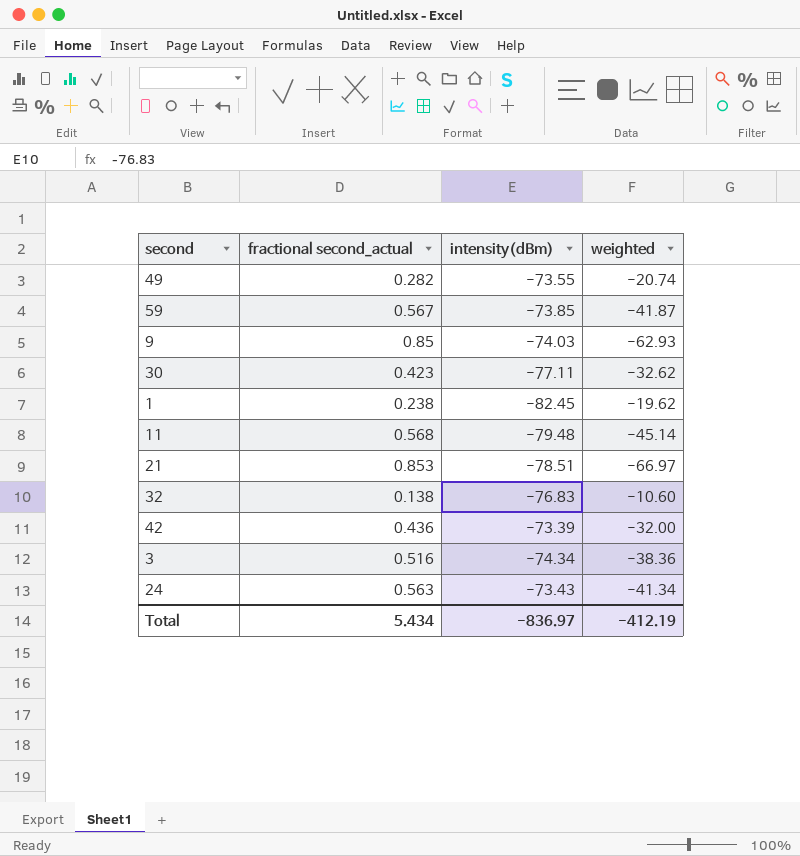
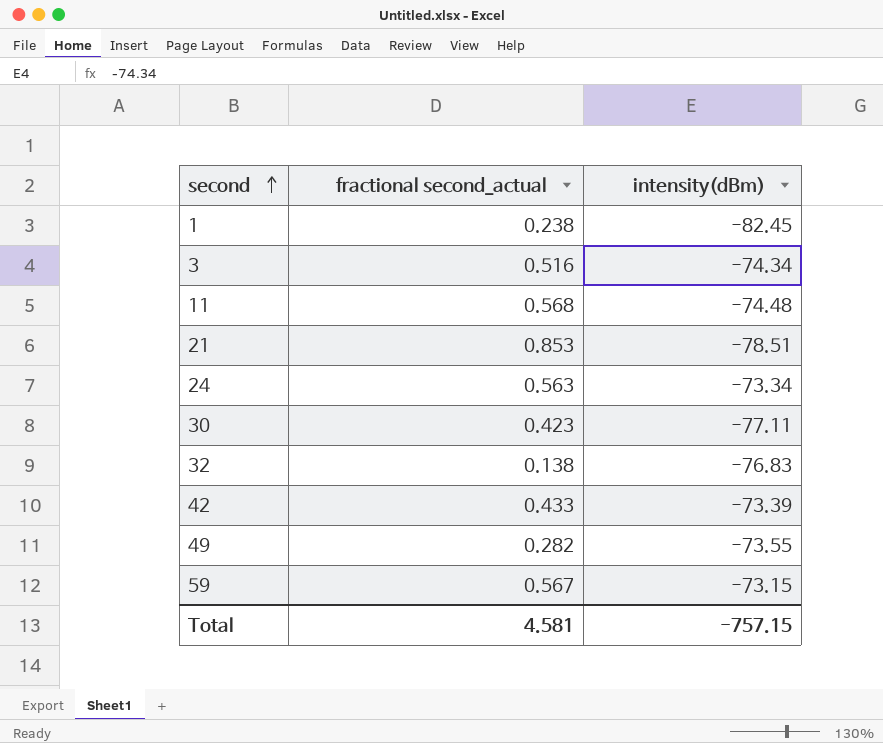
row order: none -> second ascending
column weighted | formula: [fractional second_actual] * [intensity(dBm)] -> none
row 9: 0.85 | -74.03 | -62.93 -> none
11 | intensity(dBm): -79.48 -> -74.48
24 | intensity(dBm): -73.43 -> -73.34
42 | fractional second_actual: 0.436 -> 0.433
59 | intensity(dBm): -73.85 -> -73.15
Total | fractional second_actual: 5.434 -> 4.581
Total | intensity(dBm): -836.97 -> -757.15

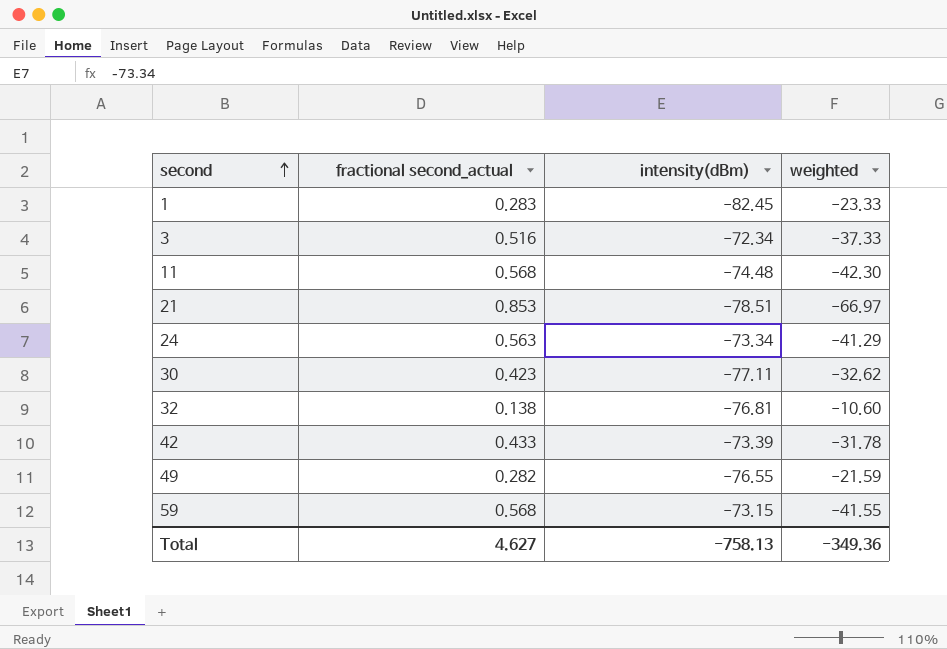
column weighted | formula: none -> [fractional second_actual] * [intensity(dBm)]
1 | fractional second_actual: 0.238 -> 0.283
3 | intensity(dBm): -74.34 -> -72.34
32 | intensity(dBm): -76.83 -> -76.81
49 | intensity(dBm): -73.55 -> -76.55
59 | fractional second_actual: 0.567 -> 0.568
Total | fractional second_actual: 4.581 -> 4.627
Total | intensity(dBm): -757.15 -> -758.13

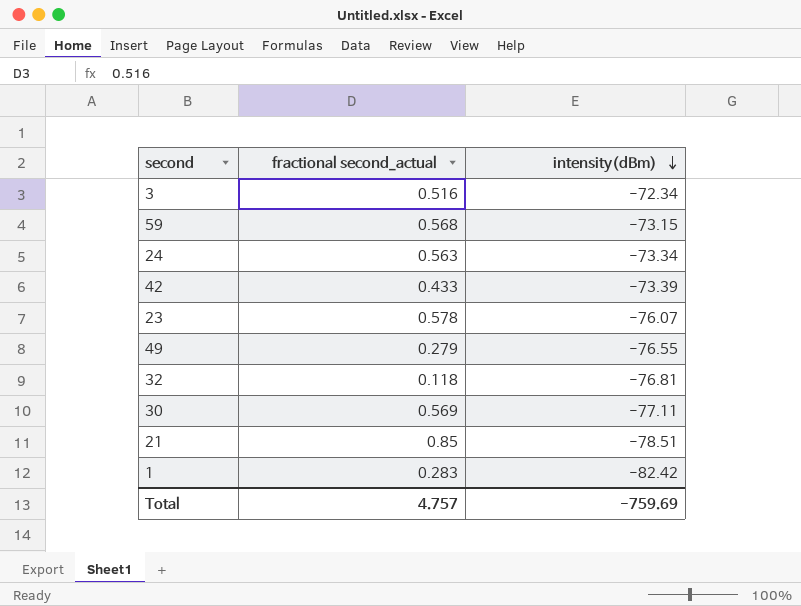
row order: second ascending -> intensity(dBm) descending
column weighted | formula: [fractional second_actual] * [intensity(dBm)] -> none
row 11: 0.568 | -74.48 | -42.30 -> none
row 23: none -> 0.578 | -76.07
49 | fractional second_actual: 0.282 -> 0.279
32 | fractional second_actual: 0.138 -> 0.118
30 | fractional second_actual: 0.423 -> 0.569
21 | fractional second_actual: 0.853 -> 0.85
1 | intensity(dBm): -82.45 -> -82.42
Total | fractional second_actual: 4.627 -> 4.757
Total | intensity(dBm): -758.13 -> -759.69

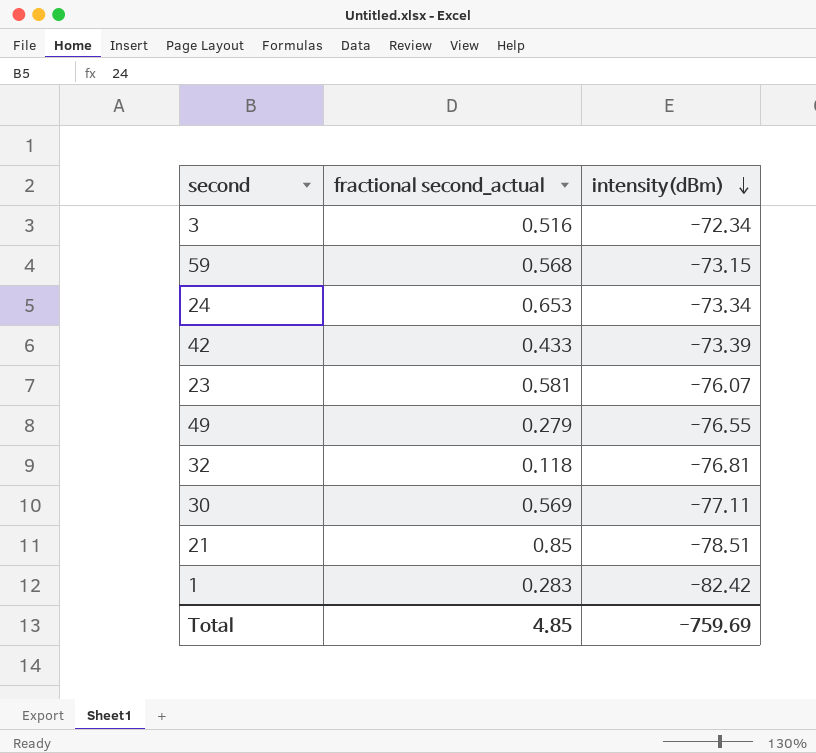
24 | fractional second_actual: 0.563 -> 0.653
23 | fractional second_actual: 0.578 -> 0.581
Total | fractional second_actual: 4.757 -> 4.85

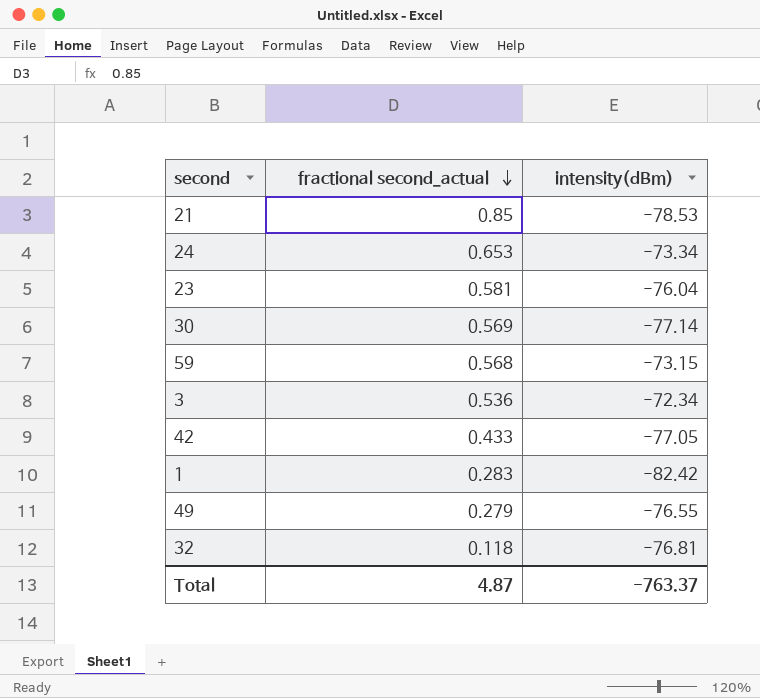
row order: intensity(dBm) descending -> fractional second_actual descending
21 | intensity(dBm): -78.51 -> -78.53
23 | intensity(dBm): -76.07 -> -76.04
30 | intensity(dBm): -77.11 -> -77.14
3 | fractional second_actual: 0.516 -> 0.536
42 | intensity(dBm): -73.39 -> -77.05
Total | fractional second_actual: 4.85 -> 4.87
Total | intensity(dBm): -759.69 -> -763.37

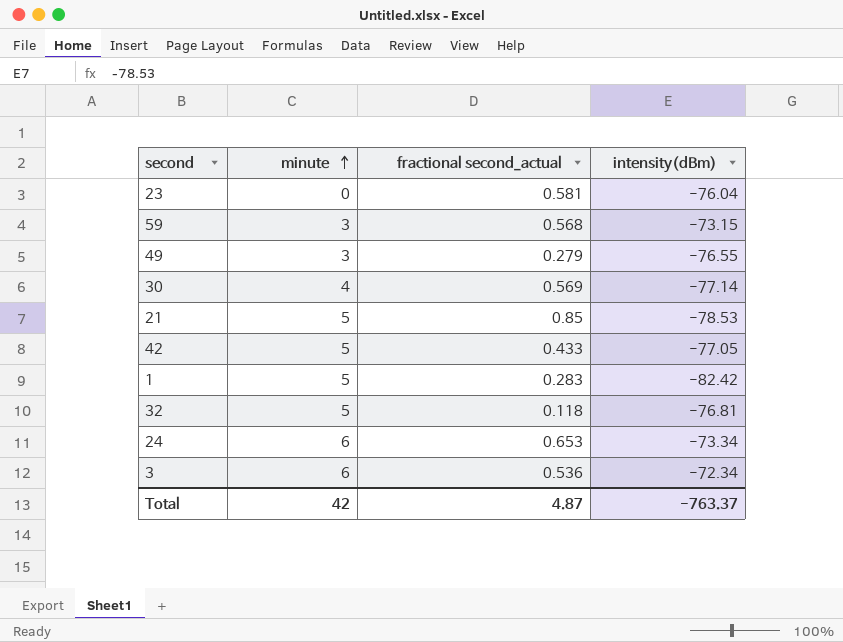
row order: fractional second_actual descending -> minute ascending
column minute | position: none -> 2

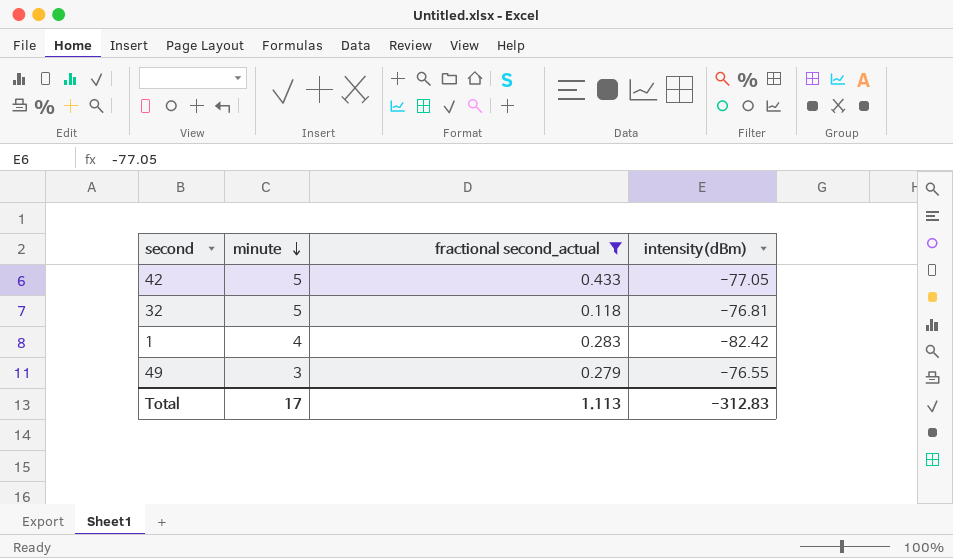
filter: none -> fractional second_actual <= 0.433
row order: minute ascending -> minute descending
1 | minute: 5 -> 4
Total | minute: 42 -> 17
Total | fractional second_actual: 4.87 -> 1.113
Total | intensity(dBm): -763.37 -> -312.83

